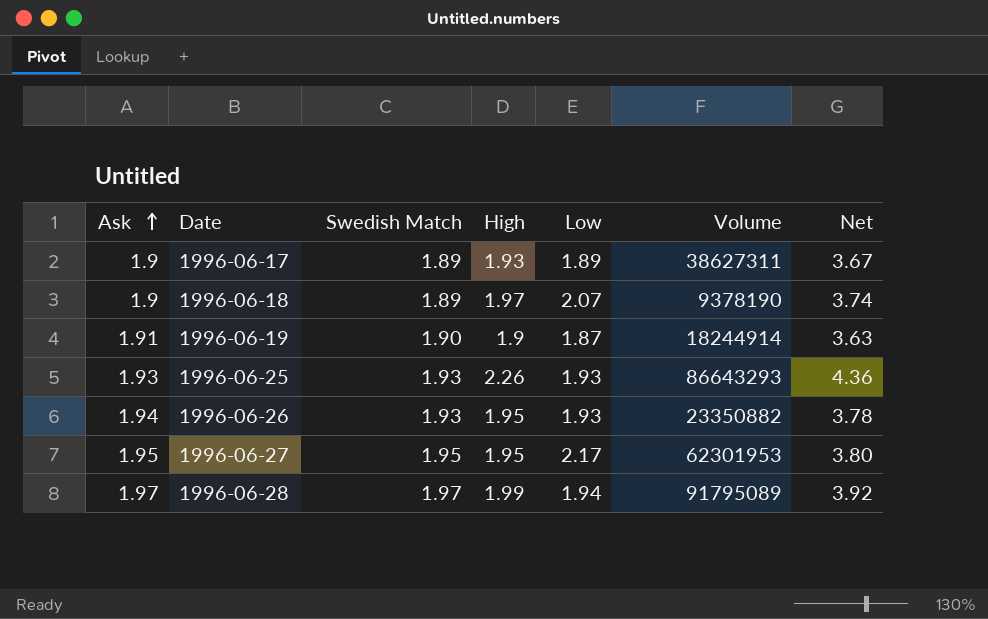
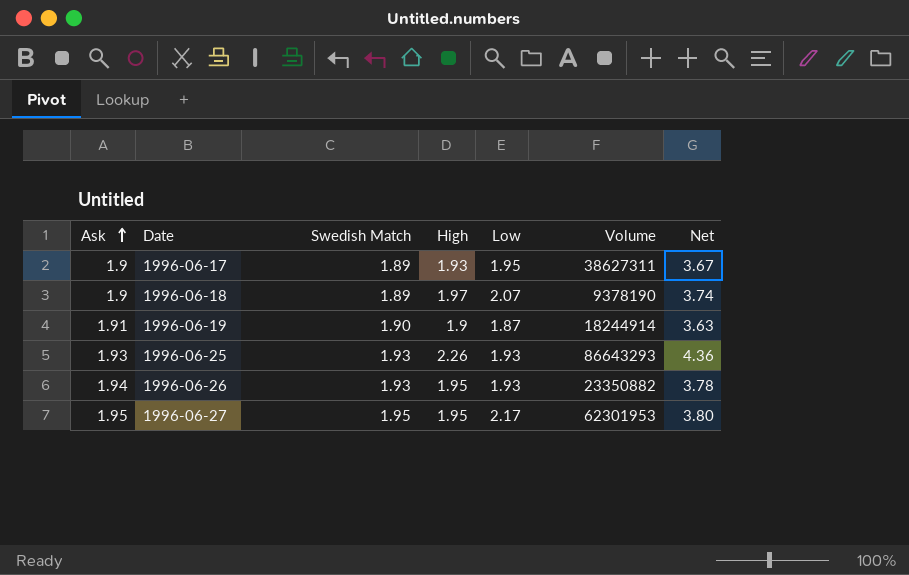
row 1996-06-28: 1.97 | 1.97 | 1.99 | 1.94 | 91795089 | 3.92 -> none
1996-06-17 | Low: 1.89 -> 1.95

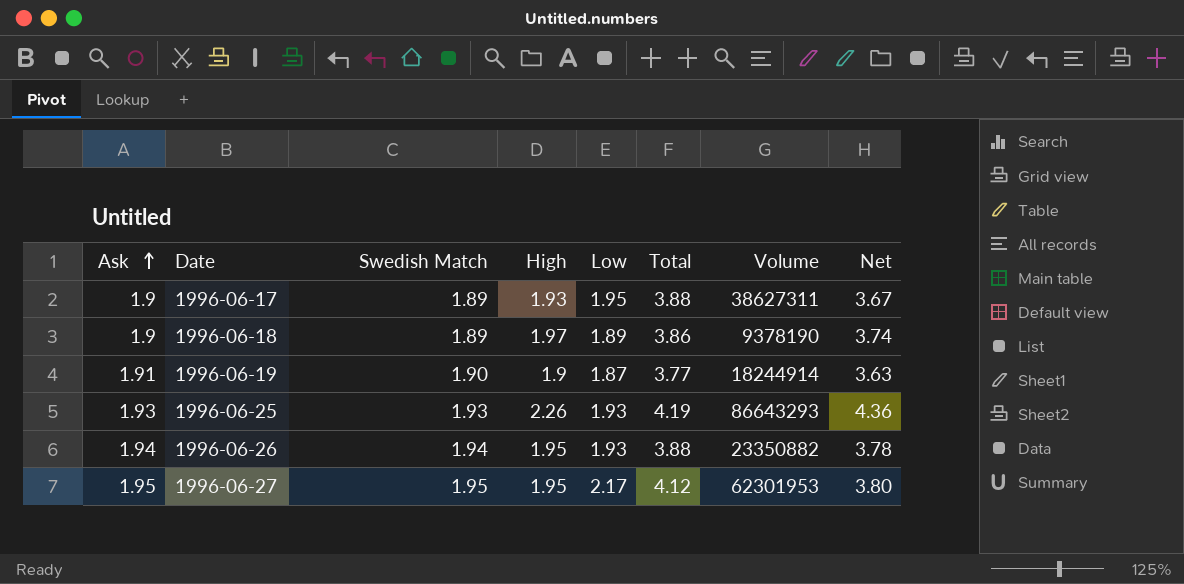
column Total | formula: none -> [High] + [Low]
1996-06-18 | Low: 2.07 -> 1.89
1996-06-26 | Swedish Match: 1.93 -> 1.94

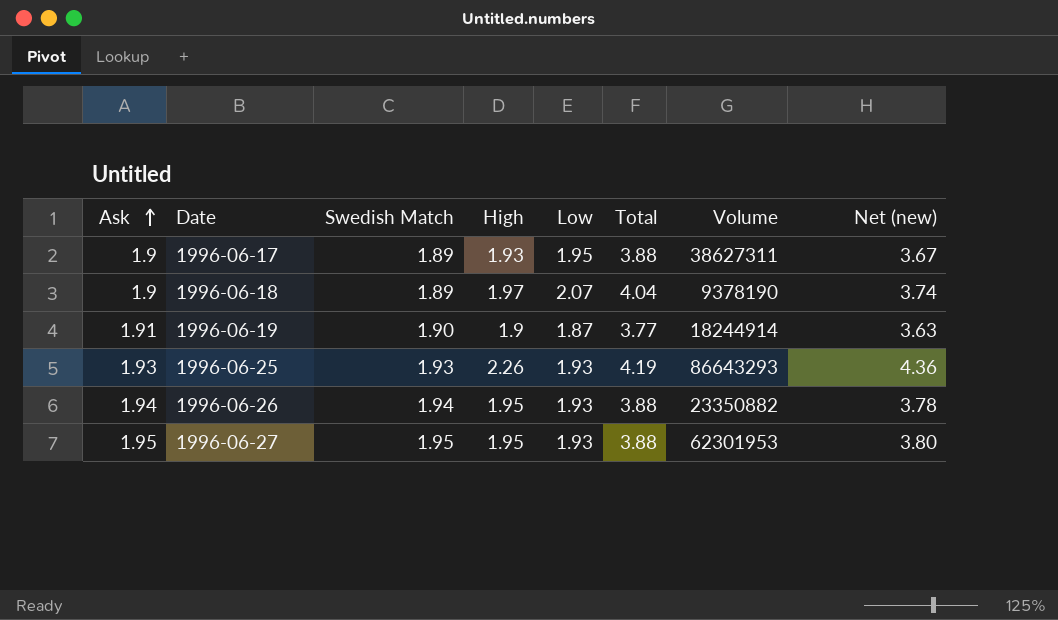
column name: Net -> Net (new)
1996-06-18 | Low: 1.89 -> 2.07
1996-06-18 | Total: 3.86 -> 4.04
1996-06-27 | Low: 2.17 -> 1.93
1996-06-27 | Total: 4.12 -> 3.88

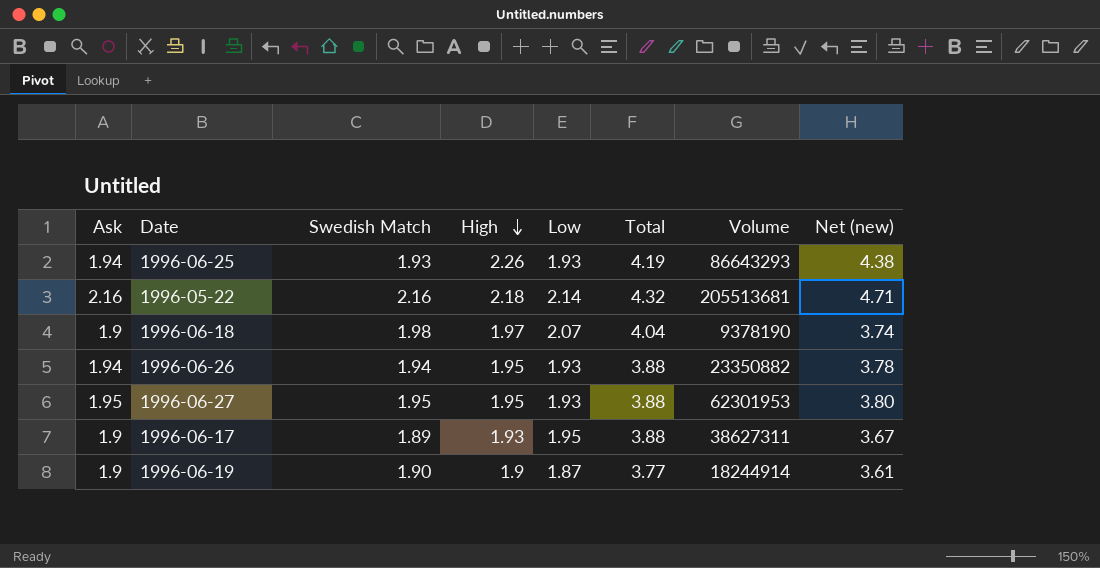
row order: Ask ascending -> High descending
1996-06-25 | Ask: 1.93 -> 1.94
1996-06-25 | Net (new): 4.36 -> 4.38
row 1996-05-22: none -> 2.16 | 2.16 | 2.18 | 2.14 | 4.32 | 205513681 | 4.71
1996-06-18 | Swedish Match: 1.89 -> 1.98
1996-06-19 | Ask: 1.91 -> 1.9
1996-06-19 | Net (new): 3.63 -> 3.61

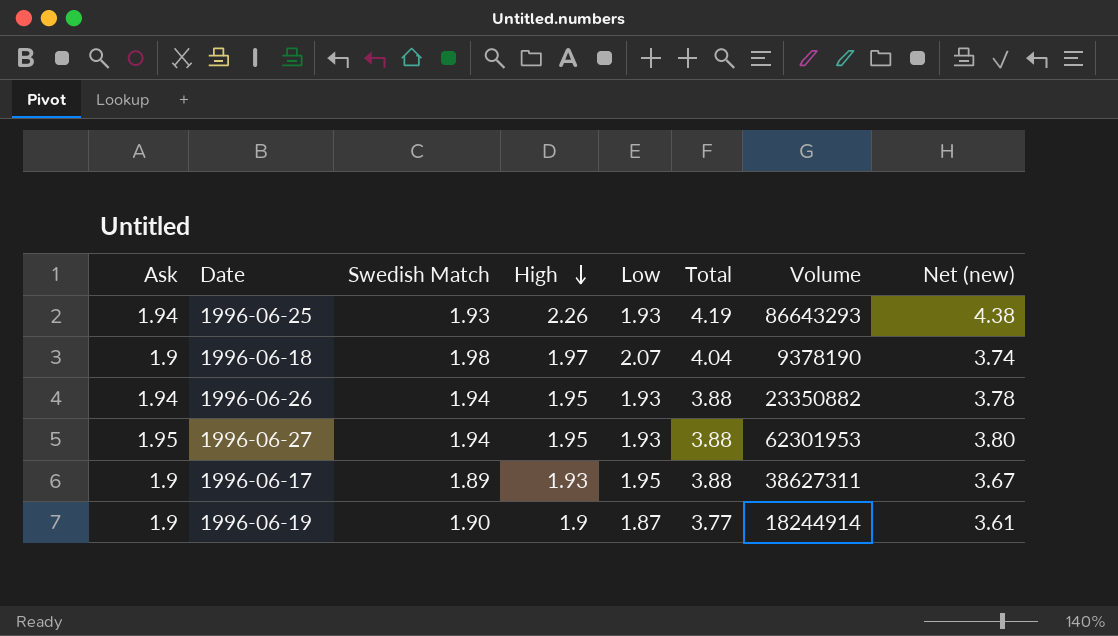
row 1996-05-22: 2.16 | 2.16 | 2.18 | 2.14 | 4.32 | 205513681 | 4.71 -> none
1996-06-27 | Swedish Match: 1.95 -> 1.94

